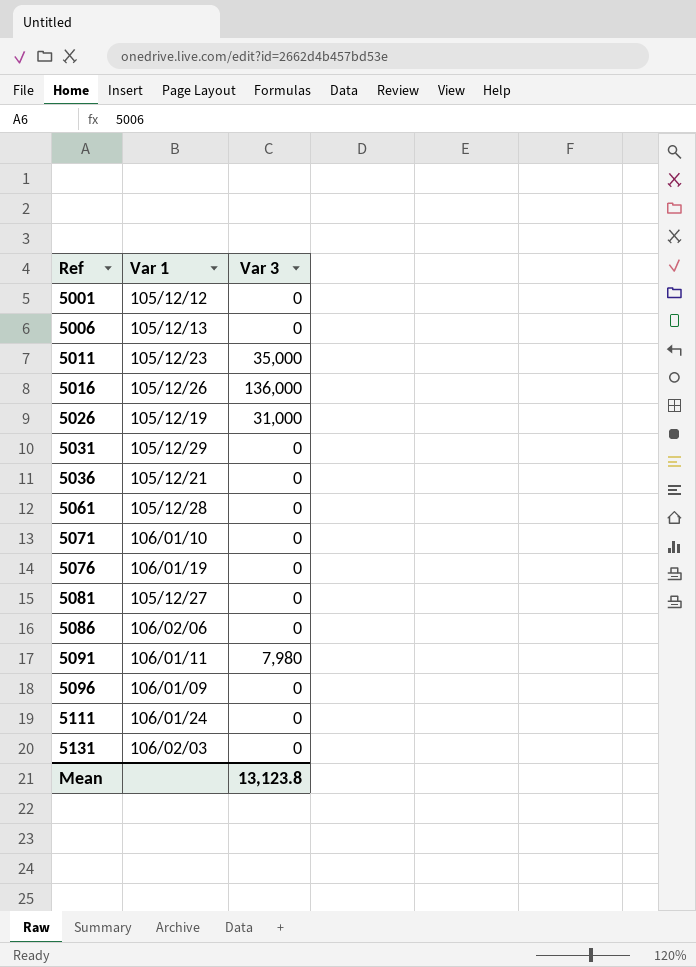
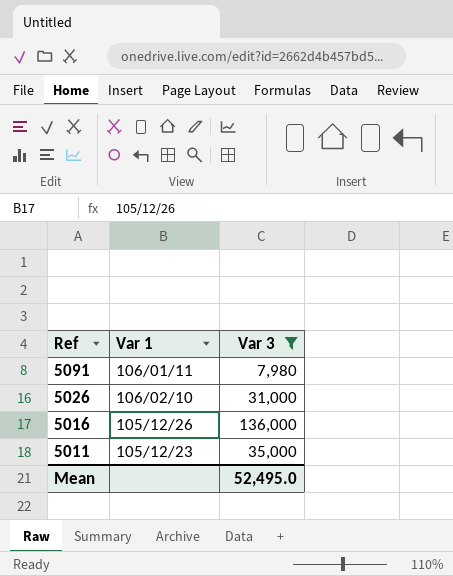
filter: none -> Var 3 != 0
row order: Ref ascending -> Ref descending
5026 | Var 1: 105/12/19 -> 106/02/10
Mean | Var 3: 13,123.8 -> 52,495.0

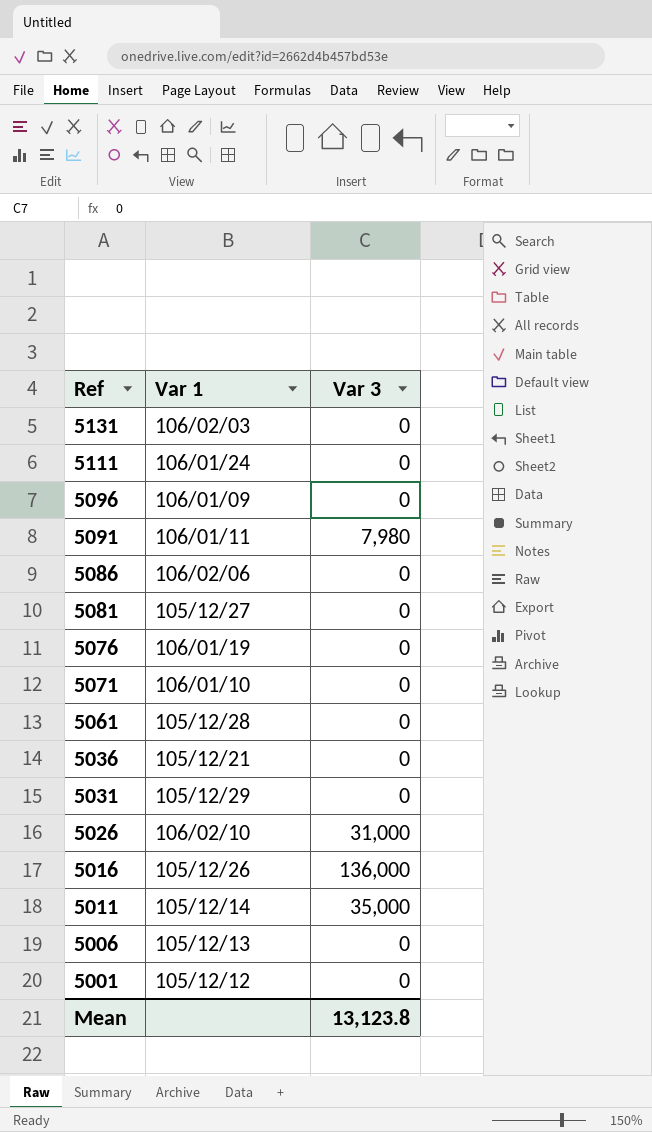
filter: Var 3 != 0 -> none
5011 | Var 1: 105/12/23 -> 105/12/14
Mean | Var 3: 52,495.0 -> 13,123.8

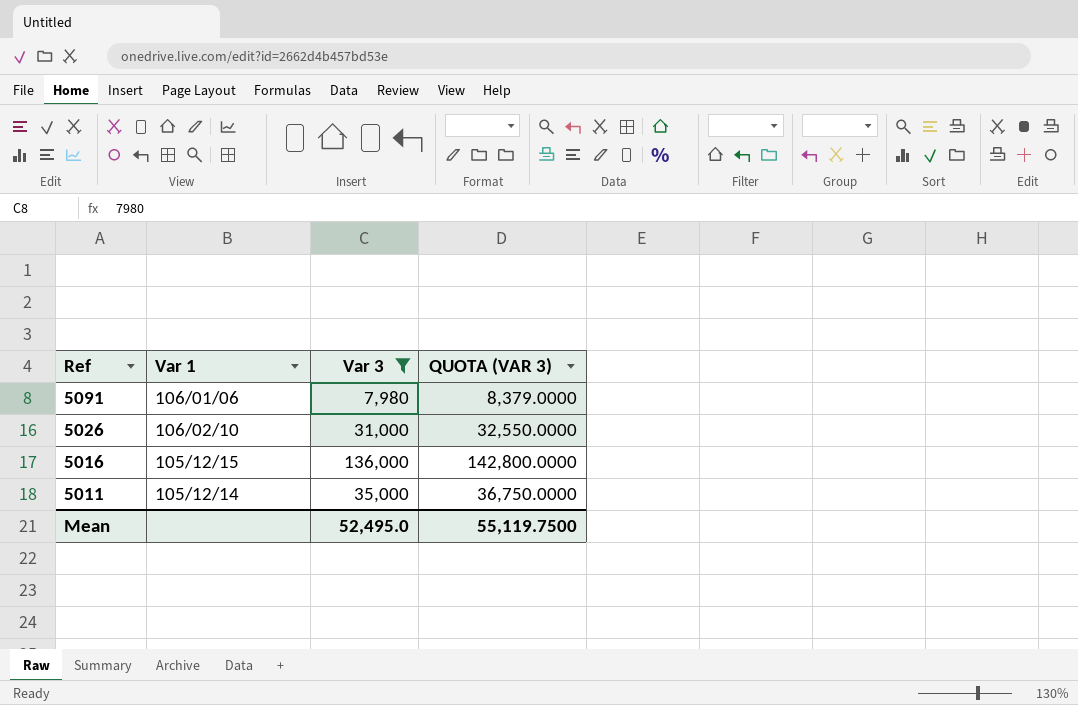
filter: none -> Var 3 != 0
column QUOTA (VAR 3) | formula: none -> [Var 3] * 1.05
5091 | Var 1: 106/01/11 -> 106/01/06
5016 | Var 1: 105/12/26 -> 105/12/15
Mean | Var 3: 13,123.8 -> 52,495.0

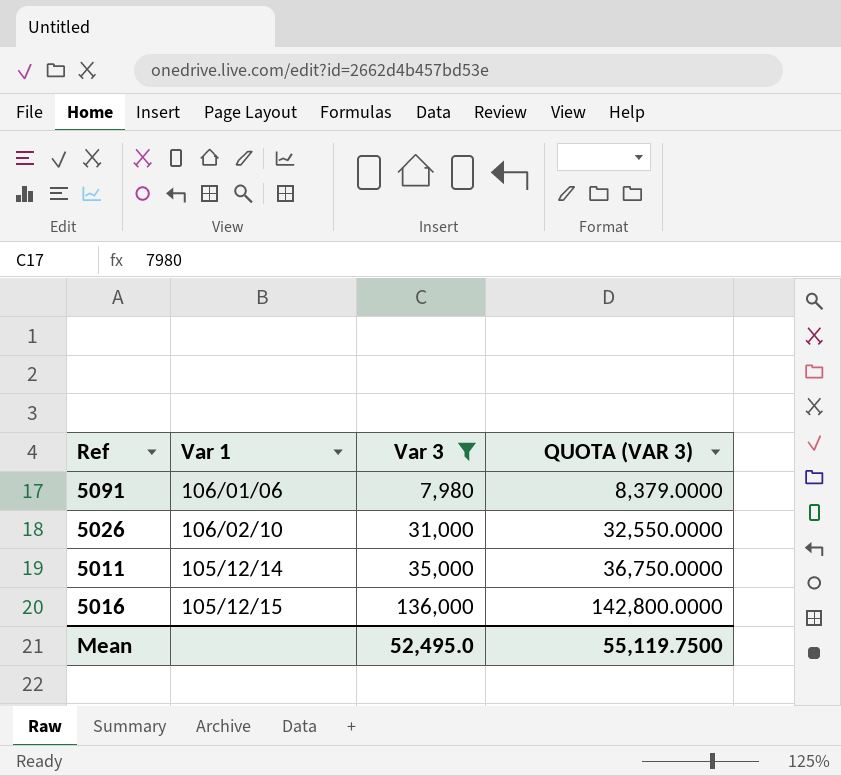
row order: Ref descending -> Var 3 ascending

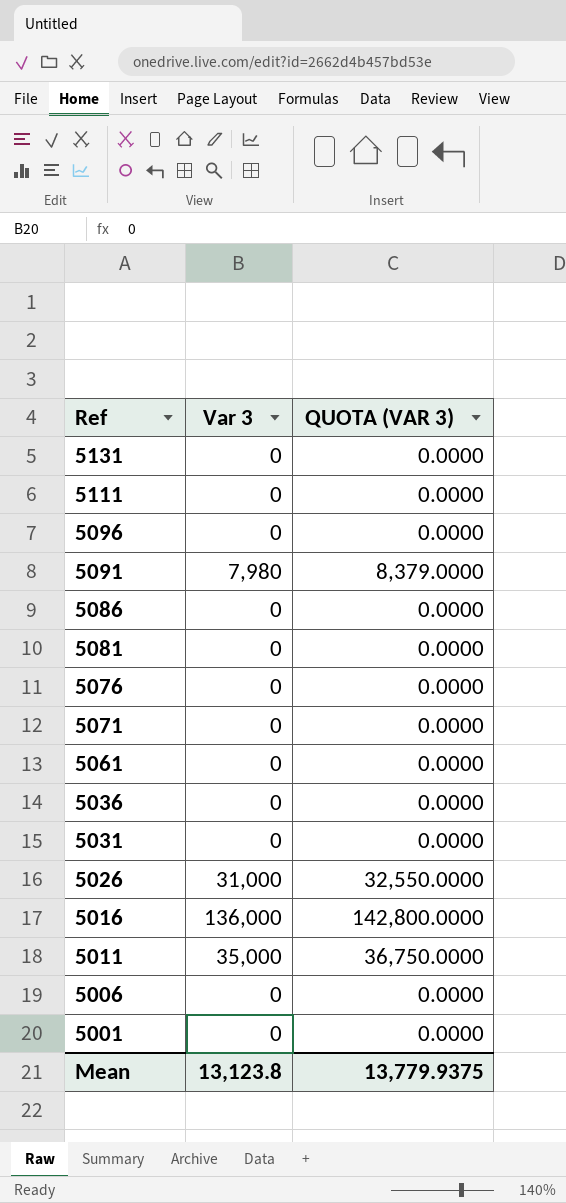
filter: Var 3 != 0 -> none
row order: Var 3 ascending -> Ref descending
column Var 1 | position: 2 -> none
Mean | Var 3: 52,495.0 -> 13,123.8
Mean | QUOTA (VAR 3): 55,119.7500 -> 13,779.9375

